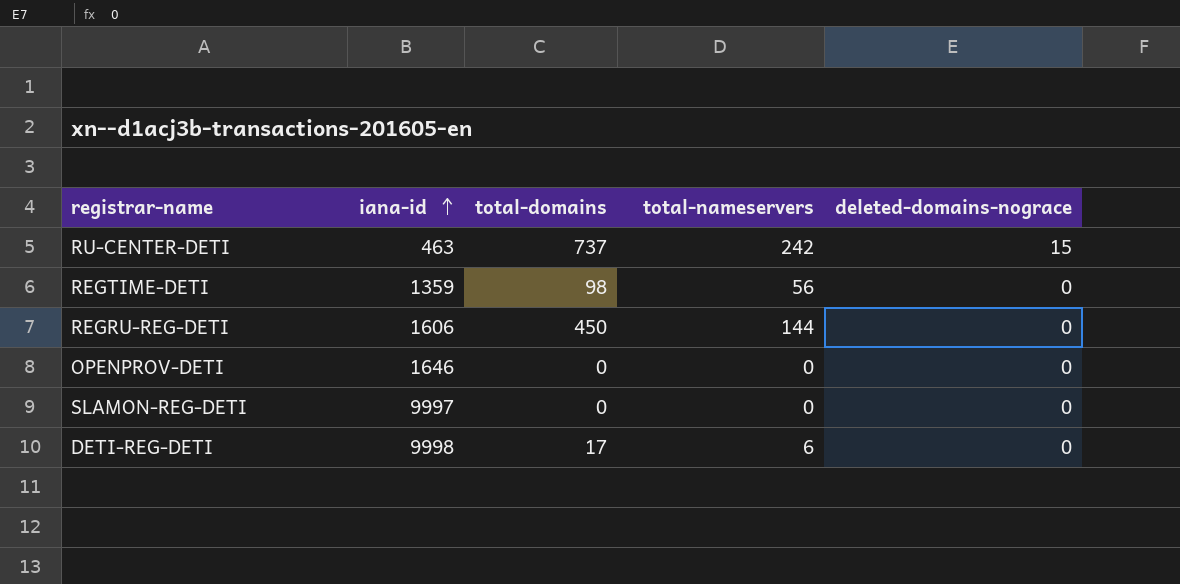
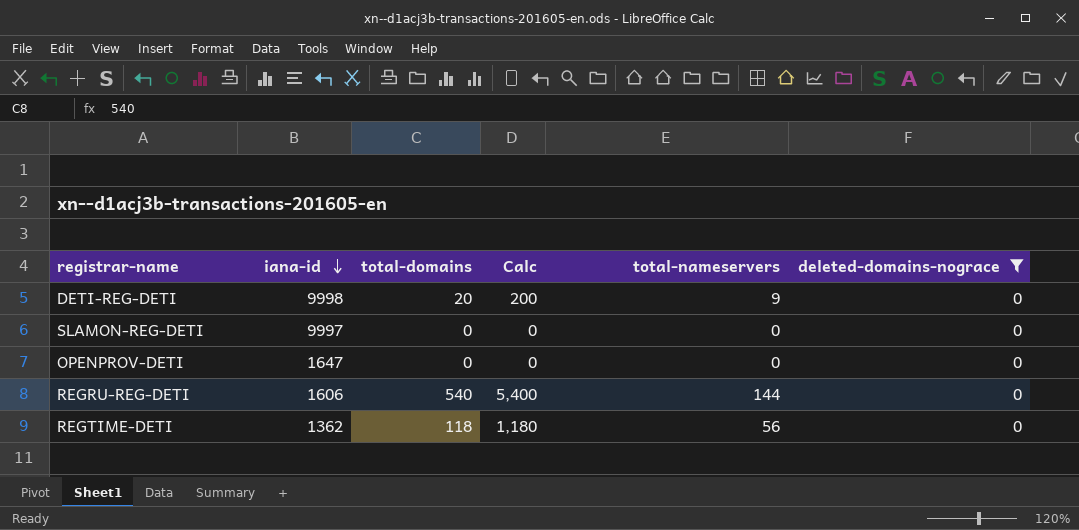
filter: none -> deleted-domains-nograce = 0
row order: iana-id ascending -> iana-id descending
column Calc | formula: none -> [total-domains] * 10
DETI-REG-DETI | total-domains: 17 -> 20
DETI-REG-DETI | total-nameservers: 6 -> 9
OPENPROV-DETI | iana-id: 1646 -> 1647
REGRU-REG-DETI | total-domains: 450 -> 540
REGTIME-DETI | iana-id: 1359 -> 1362
REGTIME-DETI | total-domains: 98 -> 118

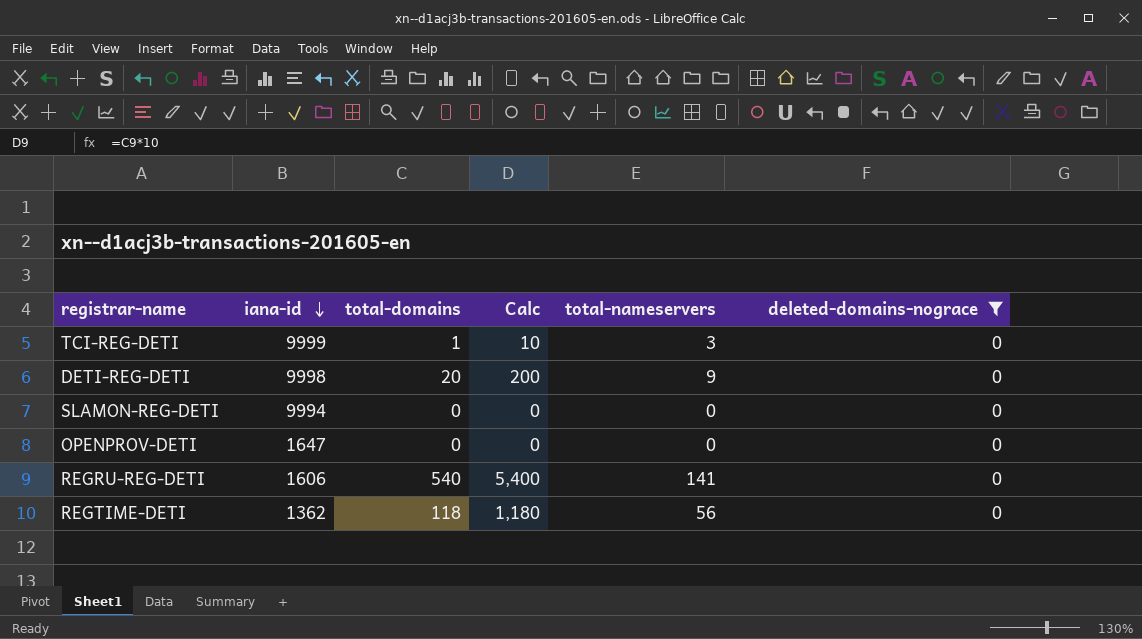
row TCI-REG-DETI: none -> 9999 | 1 | 10 | 3 | 0
SLAMON-REG-DETI | iana-id: 9997 -> 9994
REGRU-REG-DETI | total-nameservers: 144 -> 141

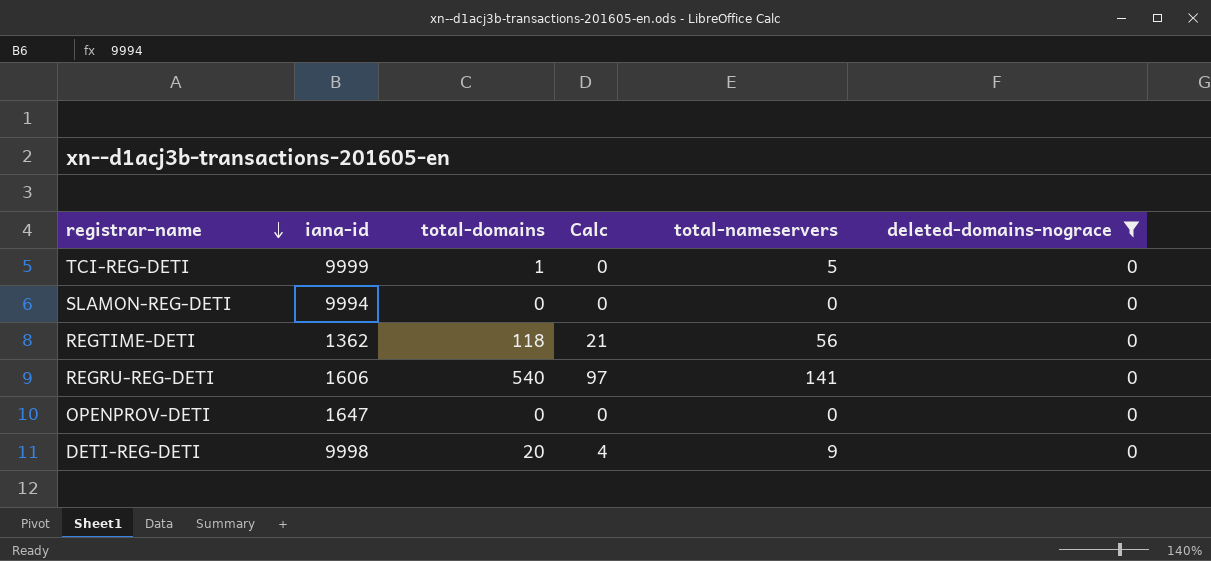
row order: iana-id descending -> registrar-name descending
column Calc | formula: [total-domains] * 10 -> [total-domains] * 0.18
TCI-REG-DETI | total-nameservers: 3 -> 5

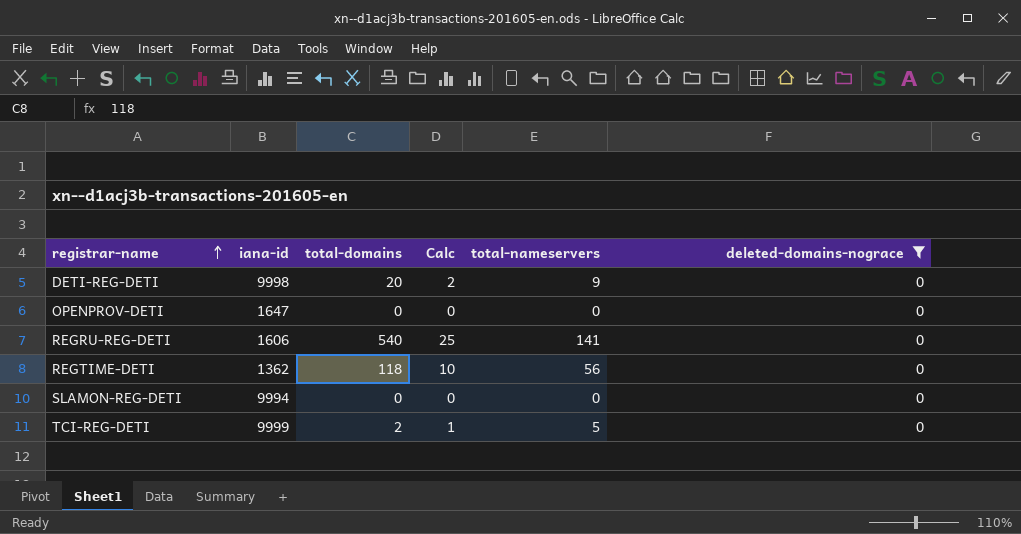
row order: registrar-name descending -> registrar-name ascending
column Calc | formula: [total-domains] * 0.18 -> [total-nameservers] * 0.18
TCI-REG-DETI | total-domains: 1 -> 2

